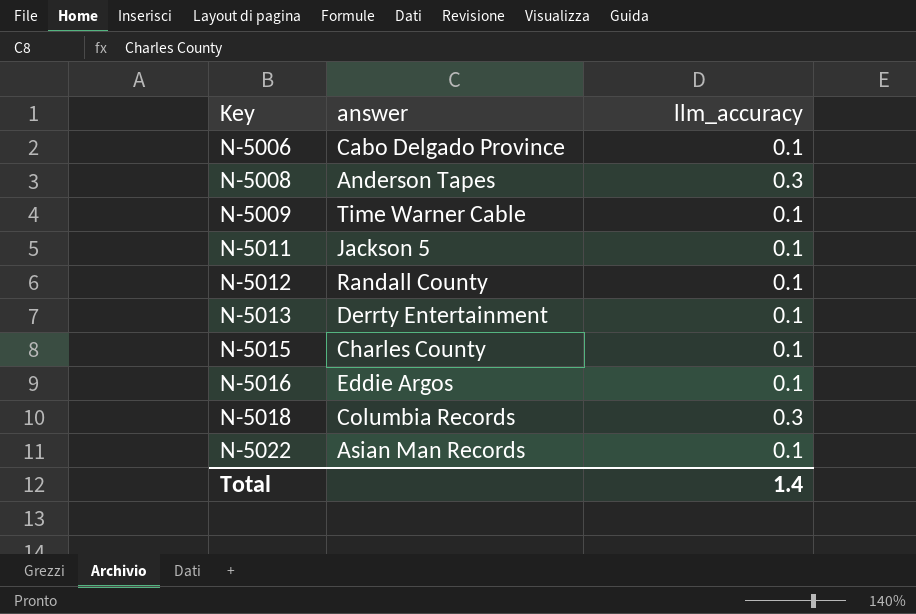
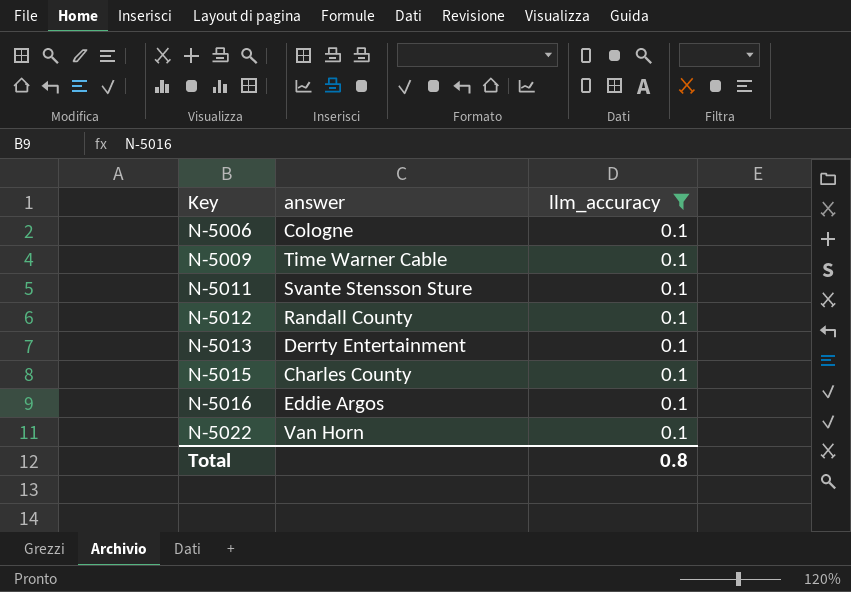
filter: none -> llm_accuracy = 0.1
N-5006 | answer: Cabo Delgado Province -> Cologne
N-5011 | answer: Jackson 5 -> Svante Stensson Sture
N-5022 | answer: Asian Man Records -> Van Horn
Total | llm_accuracy: 1.4 -> 0.8

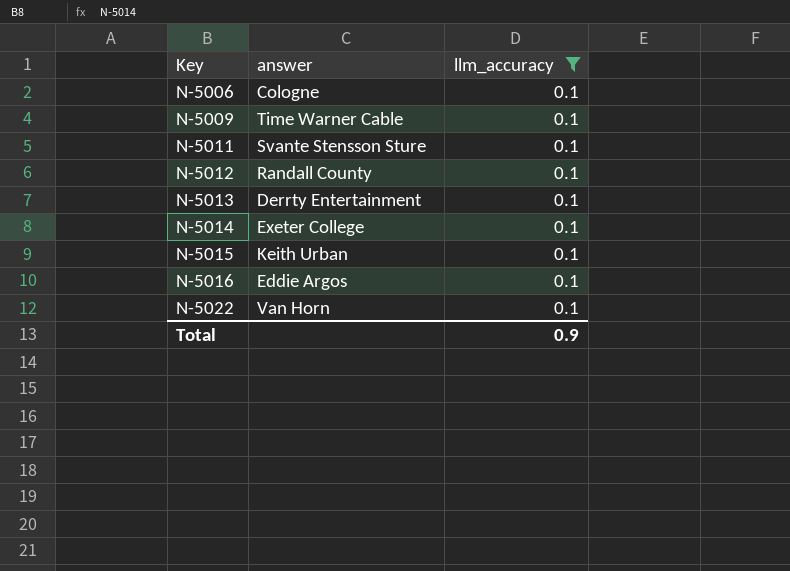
row N-5014: none -> Exeter College | 0.1
N-5015 | answer: Charles County -> Keith Urban
Total | llm_accuracy: 0.8 -> 0.9

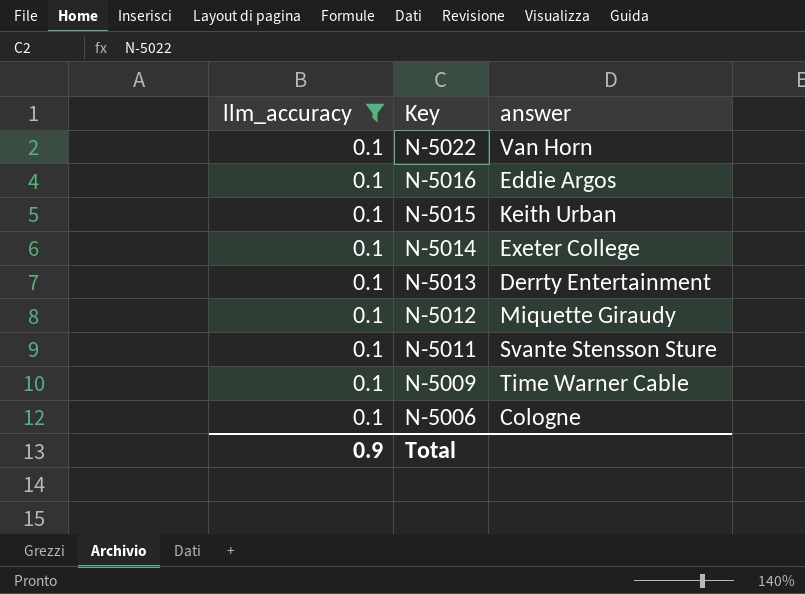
row order: Key ascending -> Key descending
column llm_accuracy | position: 3 -> 1
N-5012 | answer: Randall County -> Miquette Giraudy

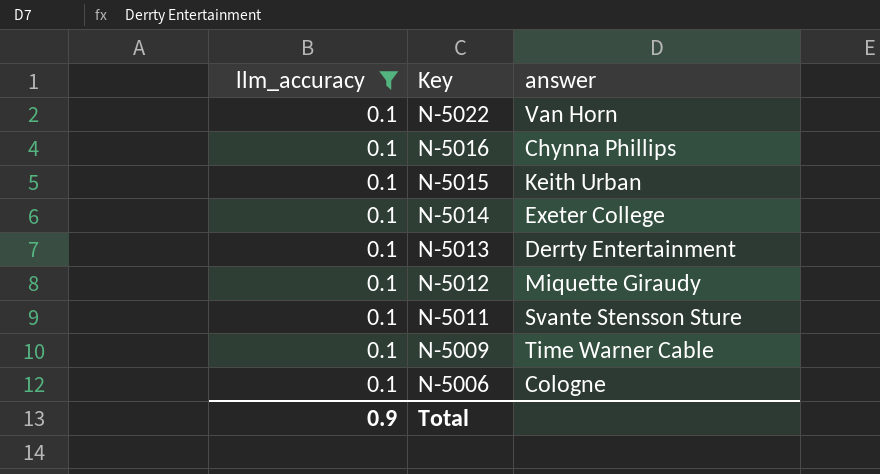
N-5016 | answer: Eddie Argos -> Chynna Phillips

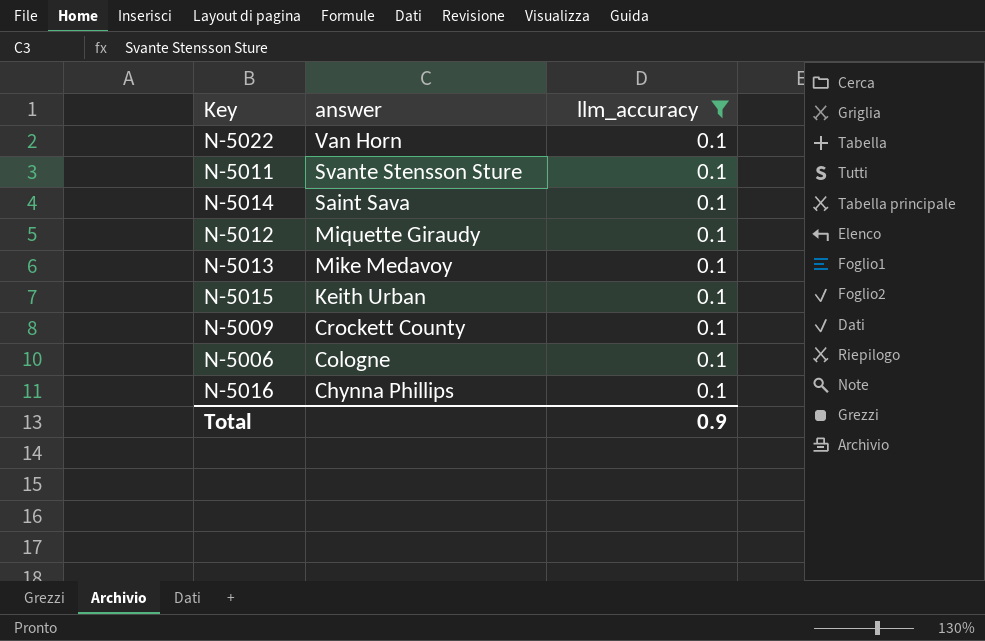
row order: Key descending -> answer descending
column llm_accuracy | position: 1 -> 3
N-5014 | answer: Exeter College -> Saint Sava
N-5013 | answer: Derrty Entertainment -> Mike Medavoy
N-5009 | answer: Time Warner Cable -> Crockett County

